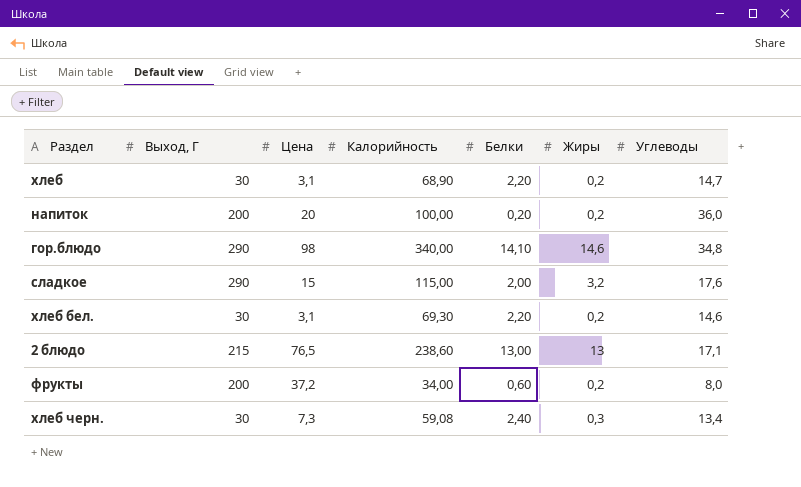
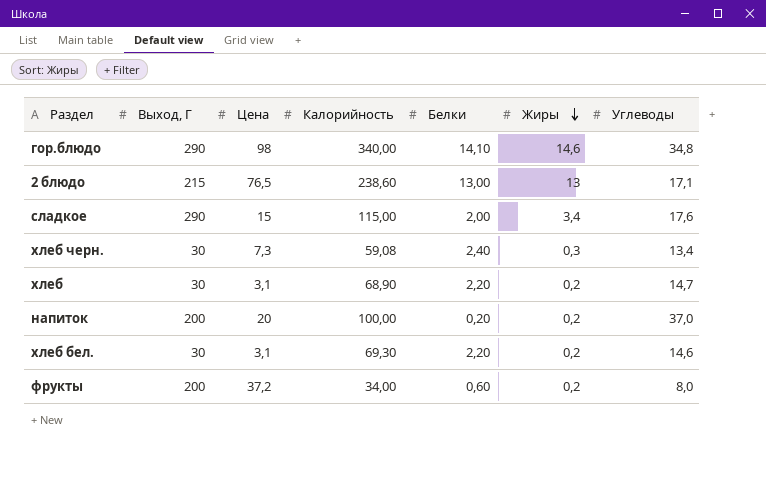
row order: none -> Жиры descending
сладкое | Жиры: 3,2 -> 3,4
напиток | Углеводы: 36,0 -> 37,0

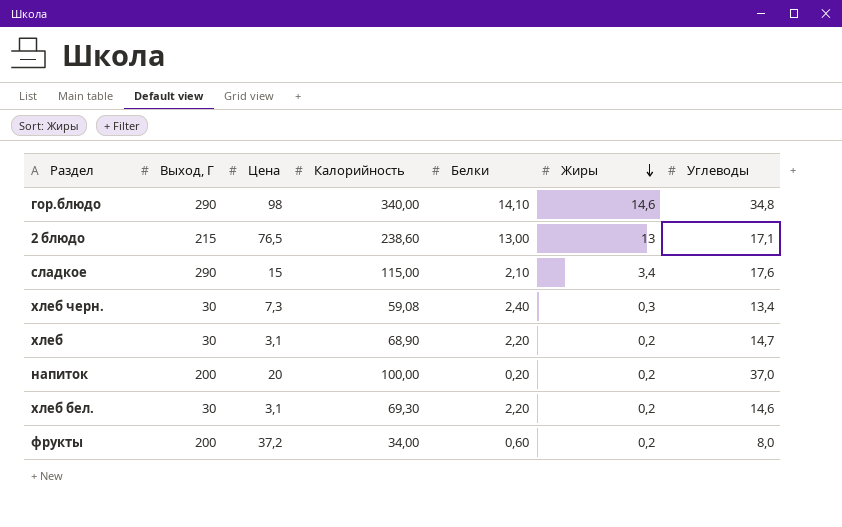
сладкое | Белки: 2,00 -> 2,10

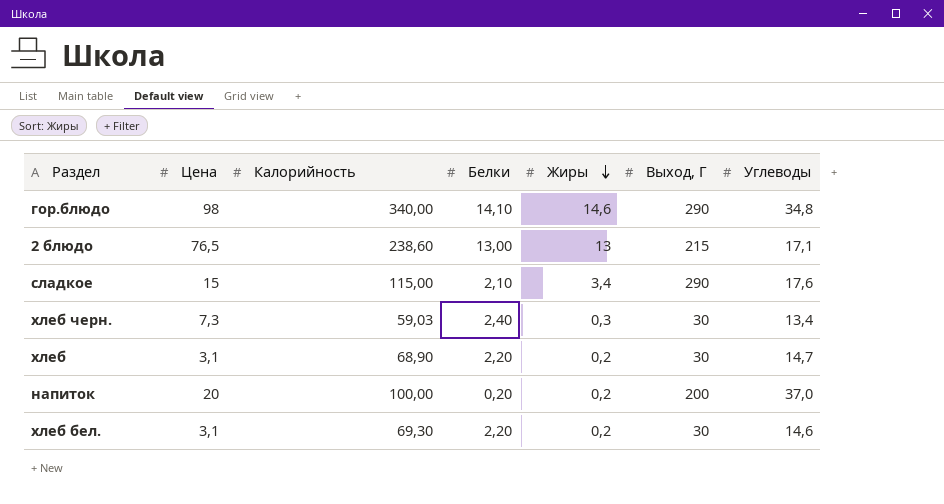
column Выход, Г | position: 2 -> 6
row фрукты: 200 | 37,2 | 34,00 | 0,60 | 0,2 | 8,0 -> none
хлеб черн. | Калорийность: 59,08 -> 59,03

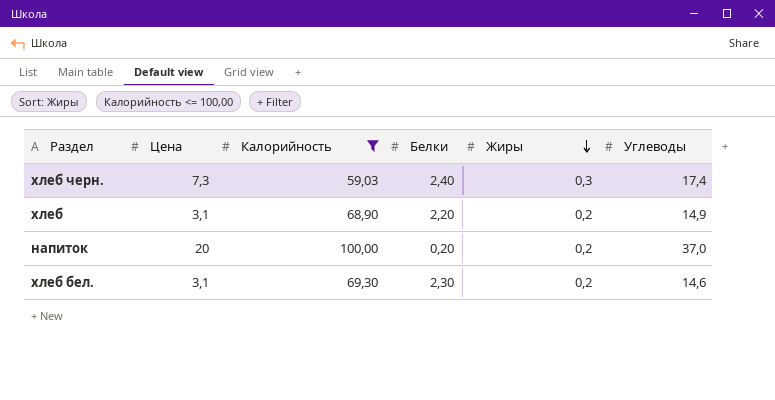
filter: none -> Калорийность <= 100,00
column Выход, Г | position: 6 -> none
хлеб черн. | Углеводы: 13,4 -> 17,4
хлеб | Углеводы: 14,7 -> 14,9
хлеб бел. | Белки: 2,20 -> 2,30

